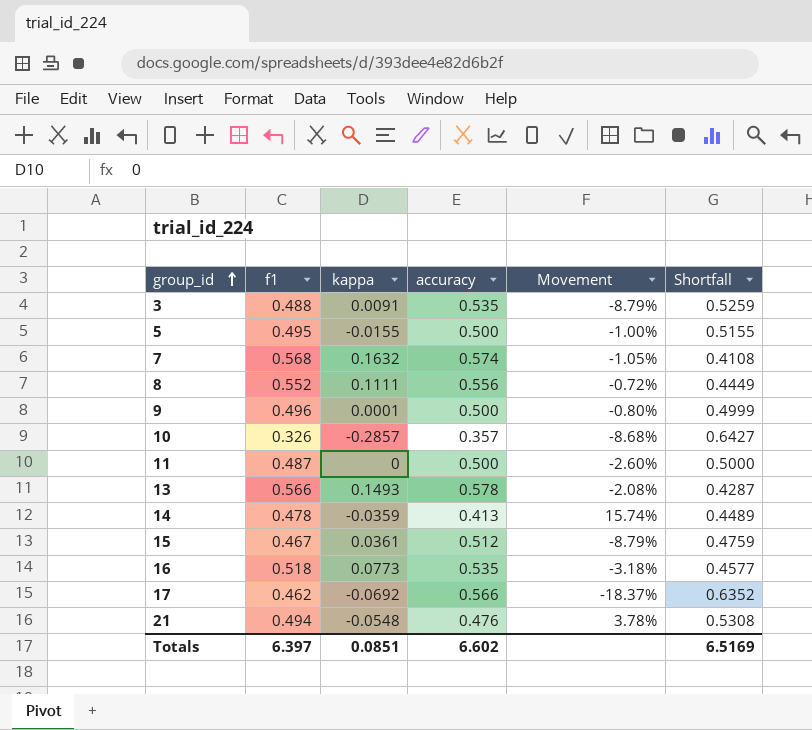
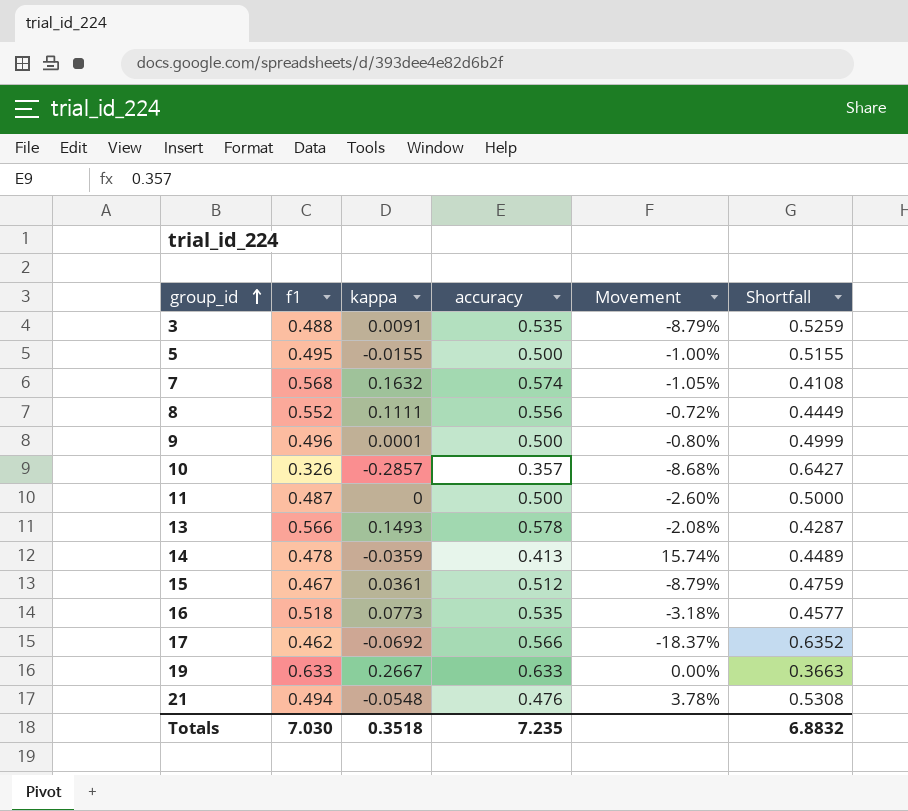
row 19: none -> 0.633 | 0.2667 | 0.633 | 0.00% | 0.3663
Totals | f1: 6.397 -> 7.030
Totals | kappa: 0.0851 -> 0.3518
Totals | accuracy: 6.602 -> 7.235
Totals | Shortfall: 6.5169 -> 6.8832

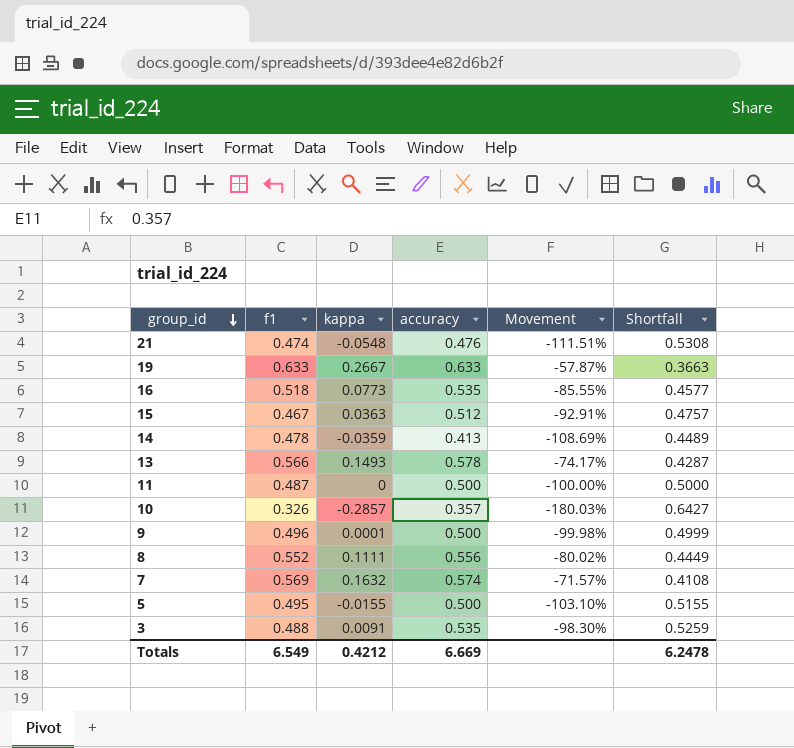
row order: group_id ascending -> group_id descending
column Movement | formula: ([f1] - [accuracy]) / [accuracy] -> ([kappa] - [accuracy]) / [accuracy]
row 17: 0.462 | -0.0692 | 0.566 | -18.37% | 0.6352 -> none
21 | f1: 0.494 -> 0.474
15 | kappa: 0.0361 -> 0.0363
15 | Shortfall: 0.4759 -> 0.4757
7 | f1: 0.568 -> 0.569
Totals | f1: 7.030 -> 6.549
Totals | kappa: 0.3518 -> 0.4212
Totals | accuracy: 7.235 -> 6.669
Totals | Shortfall: 6.8832 -> 6.2478

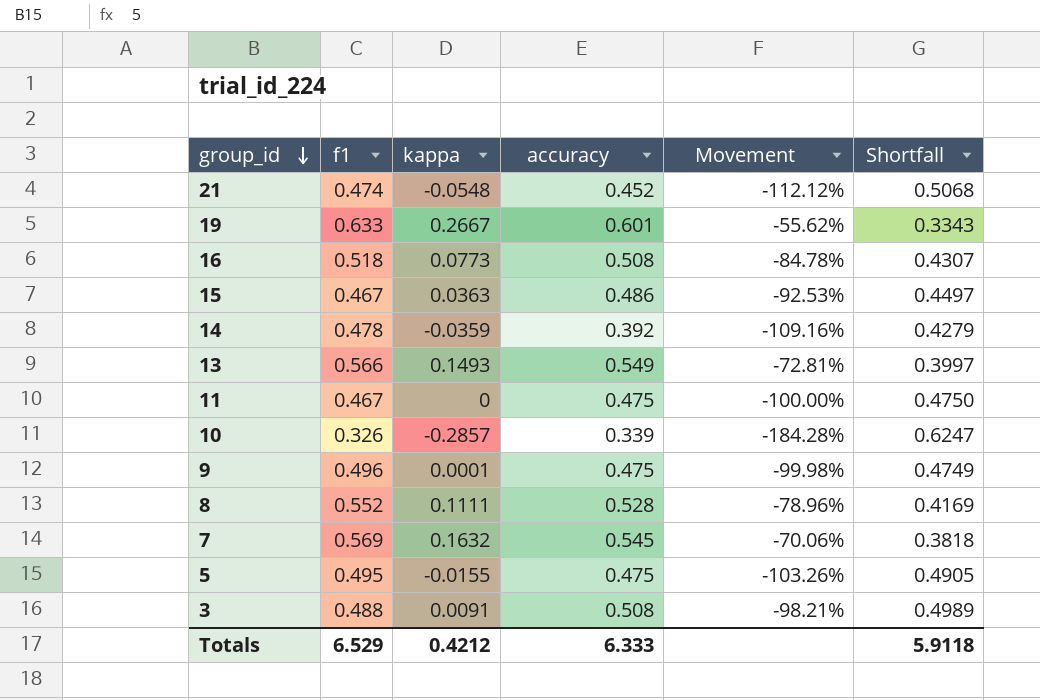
21 | accuracy: 0.476 -> 0.452
21 | Movement: -111.51% -> -112.12%
21 | Shortfall: 0.5308 -> 0.5068
19 | accuracy: 0.633 -> 0.601
19 | Movement: -57.87% -> -55.62%
19 | Shortfall: 0.3663 -> 0.3343
16 | accuracy: 0.535 -> 0.508
16 | Movement: -85.55% -> -84.78%
16 | Shortfall: 0.4577 -> 0.4307
15 | accuracy: 0.512 -> 0.486
15 | Movement: -92.91% -> -92.53%
15 | Shortfall: 0.4757 -> 0.4497
14 | accuracy: 0.413 -> 0.392
14 | Movement: -108.69% -> -109.16%
14 | Shortfall: 0.4489 -> 0.4279
13 | accuracy: 0.578 -> 0.549
13 | Movement: -74.17% -> -72.81%
13 | Shortfall: 0.4287 -> 0.3997
11 | f1: 0.487 -> 0.467
11 | accuracy: 0.500 -> 0.475
11 | Shortfall: 0.5000 -> 0.4750
10 | accuracy: 0.357 -> 0.339
10 | Movement: -180.03% -> -184.28%
10 | Shortfall: 0.6427 -> 0.6247
9 | accuracy: 0.500 -> 0.475
9 | Shortfall: 0.4999 -> 0.4749
8 | accuracy: 0.556 -> 0.528
8 | Movement: -80.02% -> -78.96%
8 | Shortfall: 0.4449 -> 0.4169
7 | accuracy: 0.574 -> 0.545
7 | Movement: -71.57% -> -70.06%
7 | Shortfall: 0.4108 -> 0.3818
5 | accuracy: 0.500 -> 0.475
5 | Movement: -103.10% -> -103.26%
5 | Shortfall: 0.5155 -> 0.4905
3 | accuracy: 0.535 -> 0.508
3 | Movement: -98.30% -> -98.21%
3 | Shortfall: 0.5259 -> 0.4989
Totals | f1: 6.549 -> 6.529
Totals | accuracy: 6.669 -> 6.333
Totals | Shortfall: 6.2478 -> 5.9118

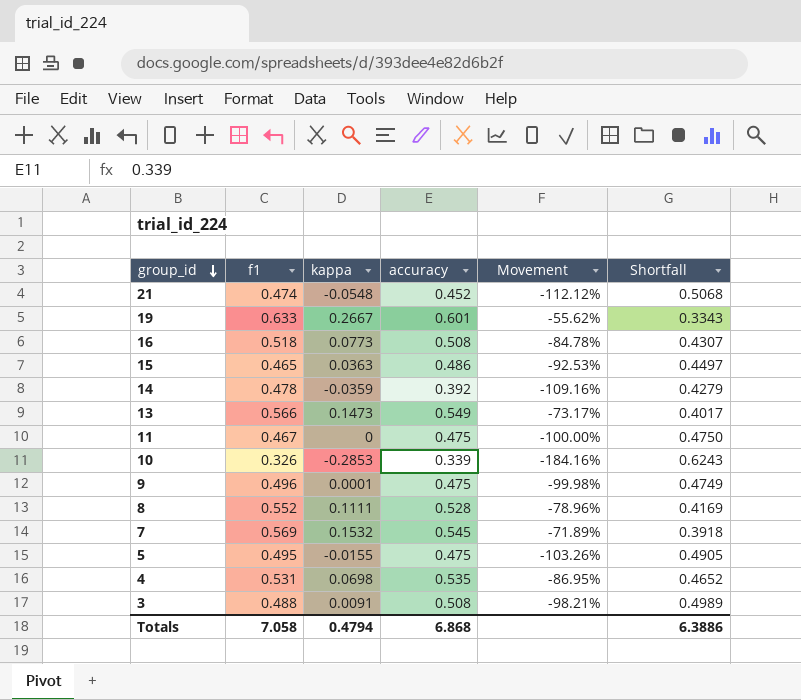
15 | f1: 0.467 -> 0.465
13 | kappa: 0.1493 -> 0.1473
13 | Movement: -72.81% -> -73.17%
13 | Shortfall: 0.3997 -> 0.4017
10 | kappa: -0.2857 -> -0.2853
10 | Movement: -184.28% -> -184.16%
10 | Shortfall: 0.6247 -> 0.6243
7 | kappa: 0.1632 -> 0.1532
7 | Movement: -70.06% -> -71.89%
7 | Shortfall: 0.3818 -> 0.3918
row 4: none -> 0.531 | 0.0698 | 0.535 | -86.95% | 0.4652
Totals | f1: 6.529 -> 7.058
Totals | kappa: 0.4212 -> 0.4794
Totals | accuracy: 6.333 -> 6.868
Totals | Shortfall: 5.9118 -> 6.3886

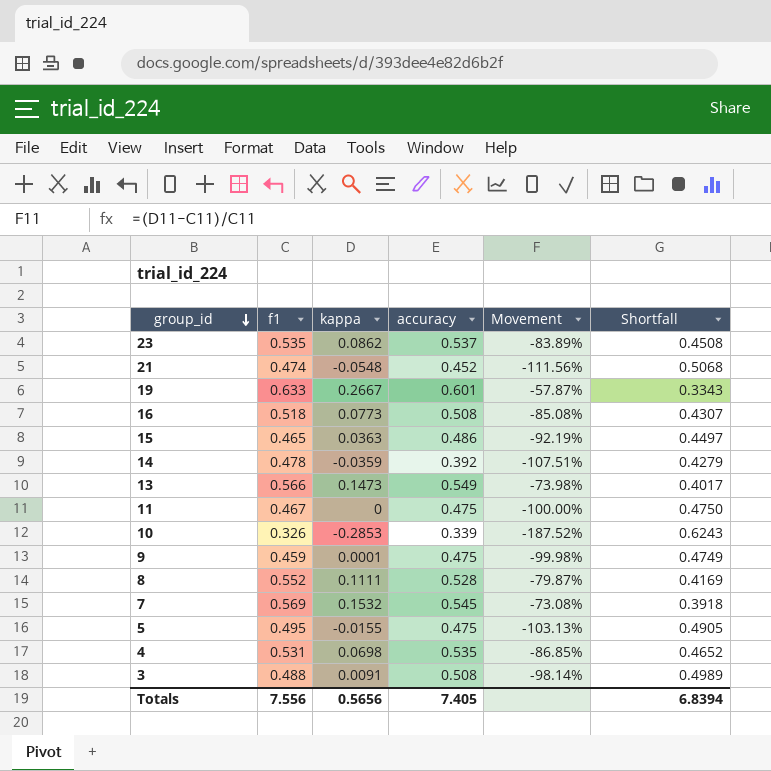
column Movement | formula: ([kappa] - [accuracy]) / [accuracy] -> ([kappa] - [f1]) / [f1]
row 23: none -> 0.535 | 0.0862 | 0.537 | -83.89% | 0.4508
9 | f1: 0.496 -> 0.459
Totals | f1: 7.058 -> 7.556
Totals | kappa: 0.4794 -> 0.5656
Totals | accuracy: 6.868 -> 7.405
Totals | Shortfall: 6.3886 -> 6.8394

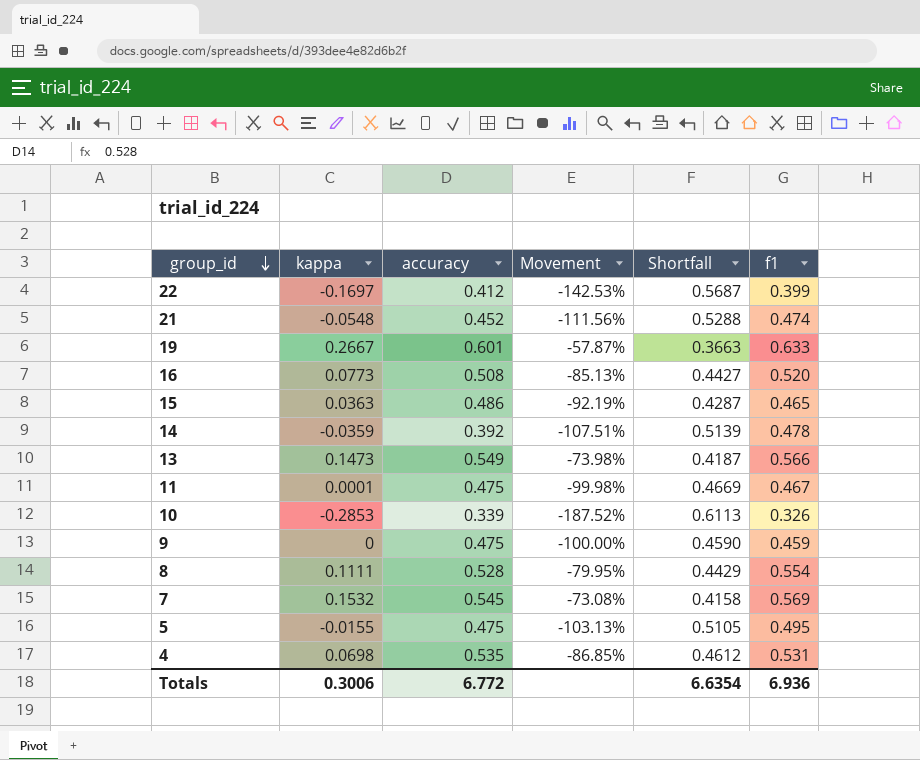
column Shortfall | formula: [accuracy] - [kappa] -> [f1] - [kappa]
column f1 | position: 2 -> 6
row 23: 0.535 | 0.0862 | 0.537 | -83.89% | 0.4508 -> none
row 3: 0.488 | 0.0091 | 0.508 | -98.14% | 0.4989 -> none
row 22: none -> -0.1697 | 0.412 | -142.53% | 0.5687 | 0.399
16 | Movement: -85.08% -> -85.13%
16 | f1: 0.518 -> 0.520
11 | kappa: 0 -> 0.0001
11 | Movement: -100.00% -> -99.98%
9 | kappa: 0.0001 -> 0
9 | Movement: -99.98% -> -100.00%
8 | Movement: -79.87% -> -79.95%
8 | f1: 0.552 -> 0.554
Totals | kappa: 0.5656 -> 0.3006
Totals | accuracy: 7.405 -> 6.772
Totals | Shortfall: 6.8394 -> 6.6354
Totals | f1: 7.556 -> 6.936

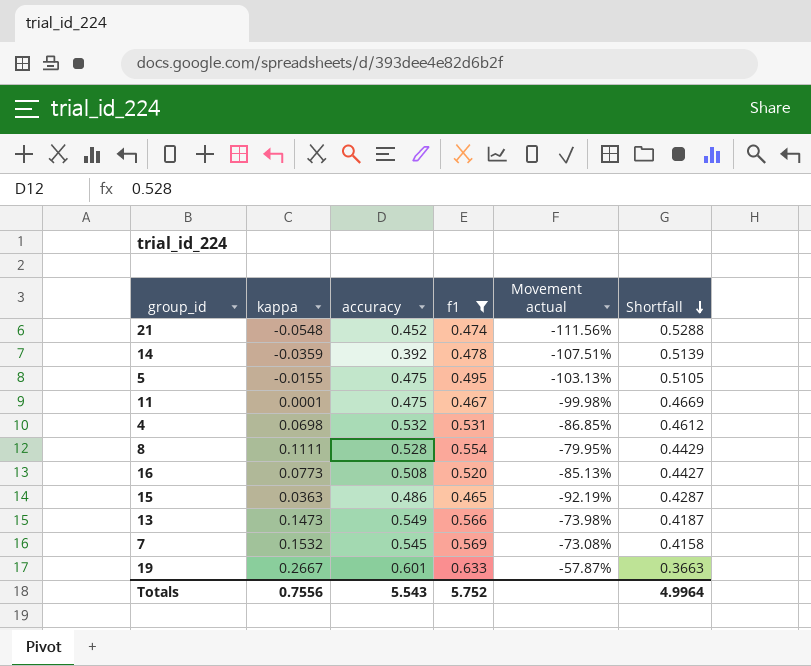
filter: none -> f1 >= 0.465
row order: group_id descending -> Shortfall descending
column f1 | position: 6 -> 4
column name: Movement -> Movement actual
4 | accuracy: 0.535 -> 0.532
Totals | kappa: 0.3006 -> 0.7556
Totals | accuracy: 6.772 -> 5.543
Totals | f1: 6.936 -> 5.752
Totals | Shortfall: 6.6354 -> 4.9964

